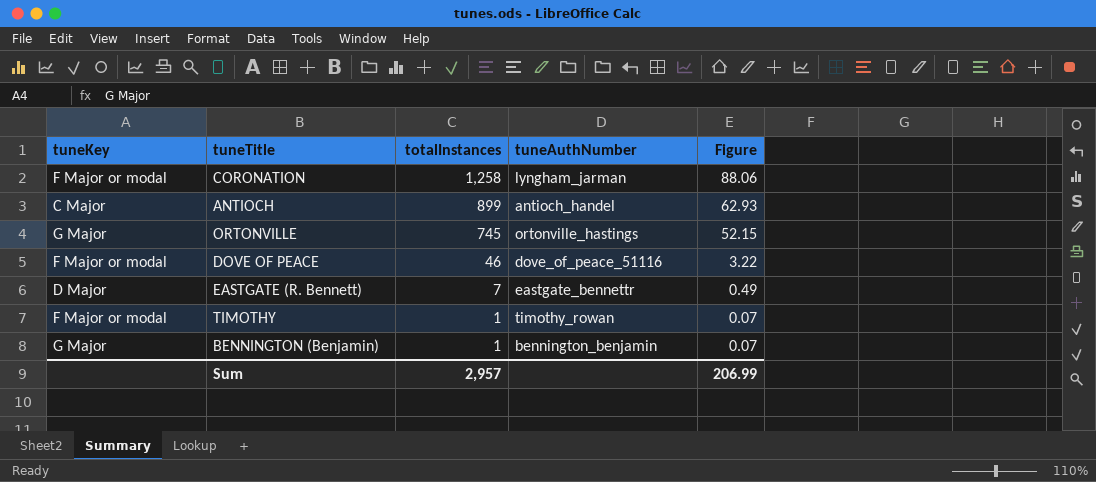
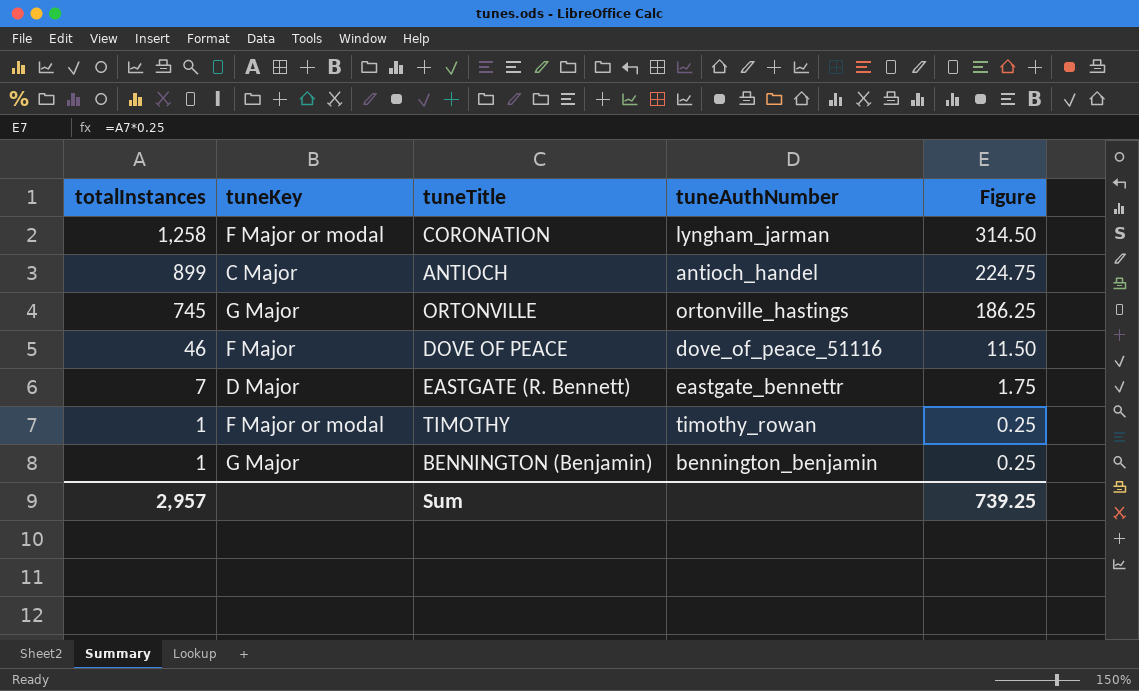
column totalInstances | position: 3 -> 1
column Figure | formula: [totalInstances] * 0.07 -> [totalInstances] * 0.25
DOVE OF PEACE | tuneKey: F Major or modal -> F Major
Sum | Figure: 206.99 -> 739.25

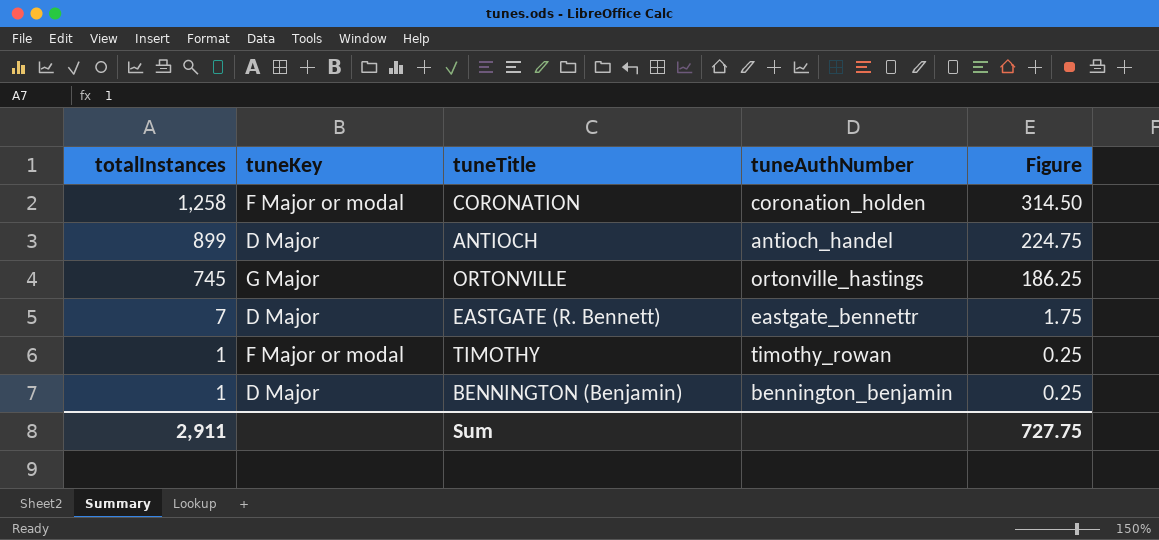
row DOVE OF PEACE: 46 | F Major | dove_of_peace_51116 | 11.50 -> none
CORONATION | tuneAuthNumber: lyngham_jarman -> coronation_holden
ANTIOCH | tuneKey: C Major -> D Major
BENNINGTON (Benjamin) | tuneKey: G Major -> D Major
Sum | totalInstances: 2,957 -> 2,911
Sum | Figure: 739.25 -> 727.75

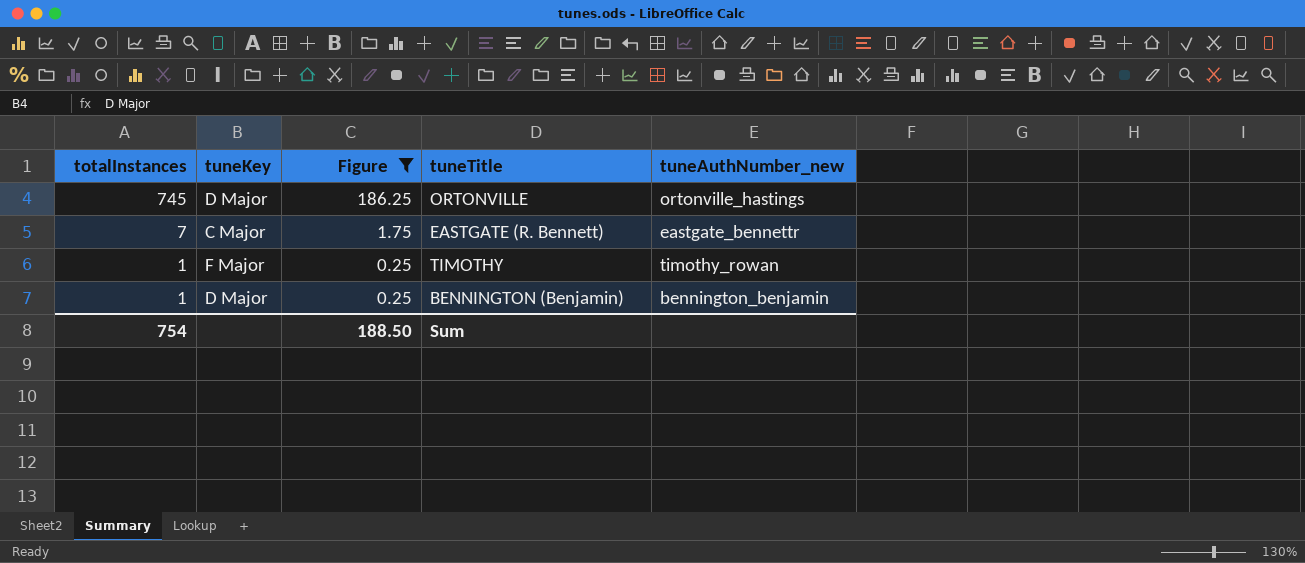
filter: none -> Figure <= 186.25
column Figure | position: 5 -> 3
column name: tuneAuthNumber -> tuneAuthNumber_new
ORTONVILLE | tuneKey: G Major -> D Major
EASTGATE (R. Bennett) | tuneKey: D Major -> C Major
TIMOTHY | tuneKey: F Major or modal -> F Major
Sum | totalInstances: 2,911 -> 754
Sum | Figure: 727.75 -> 188.50

